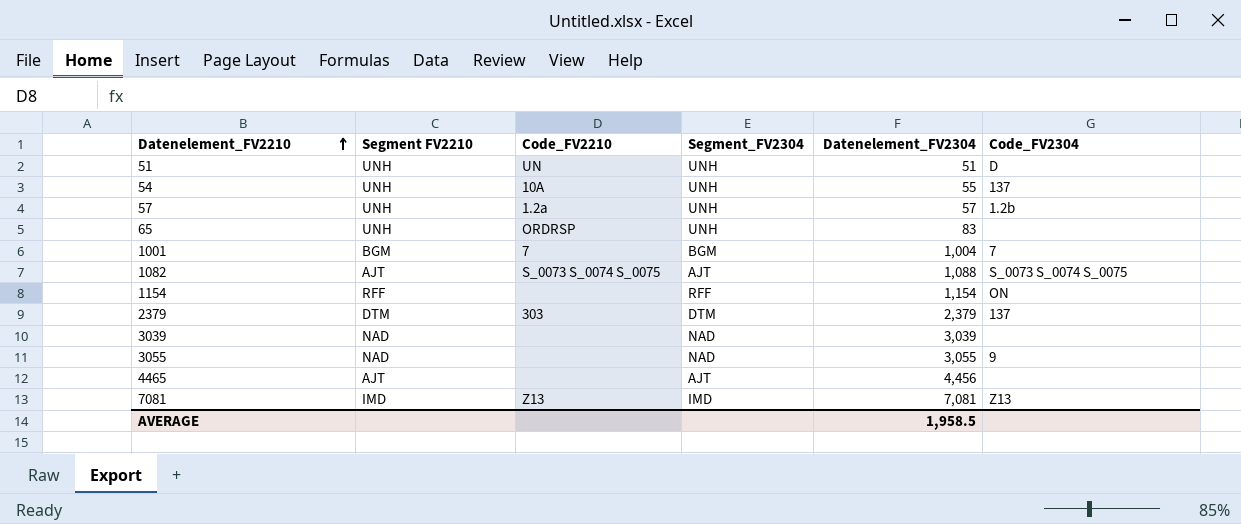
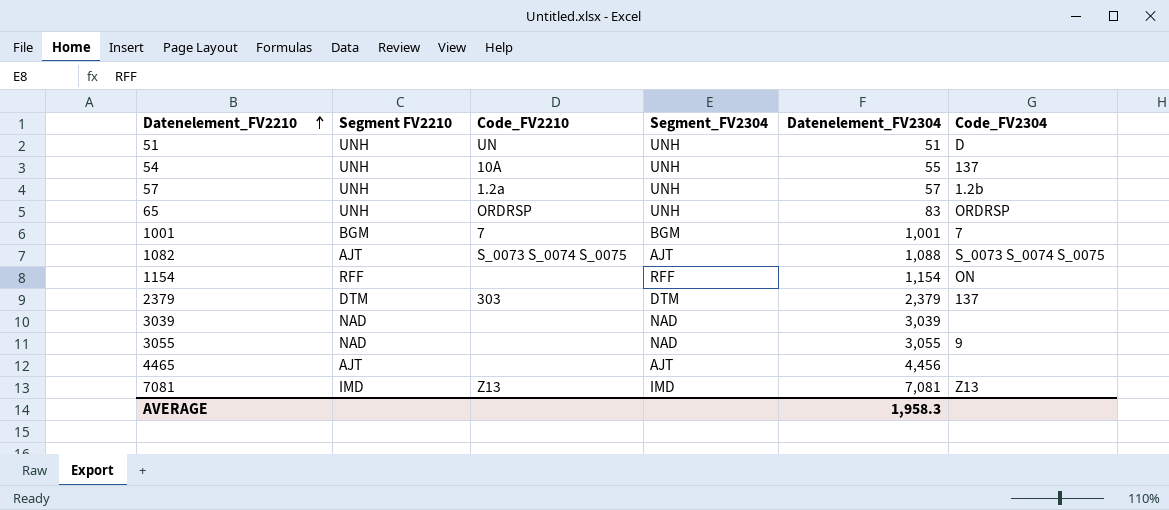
65 | Code_FV2304: none -> ORDRSP
1001 | Datenelement_FV2304: 1,004 -> 1,001
AVERAGE | Datenelement_FV2304: 1,958.5 -> 1,958.3

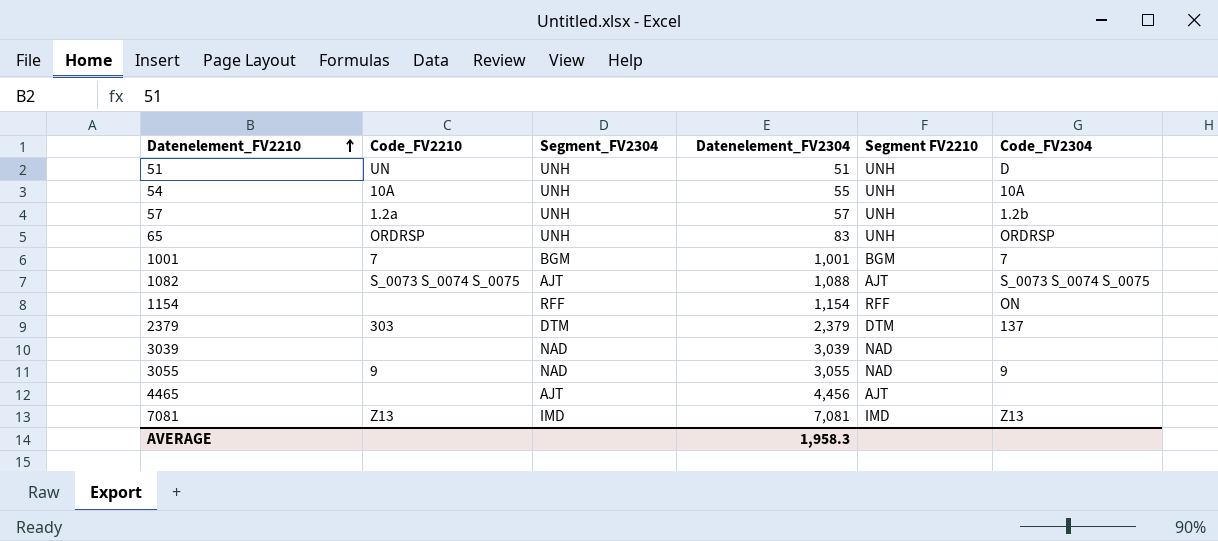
column Segment FV2210 | position: 2 -> 5
54 | Code_FV2304: 137 -> 10A
3055 | Code_FV2210: none -> 9

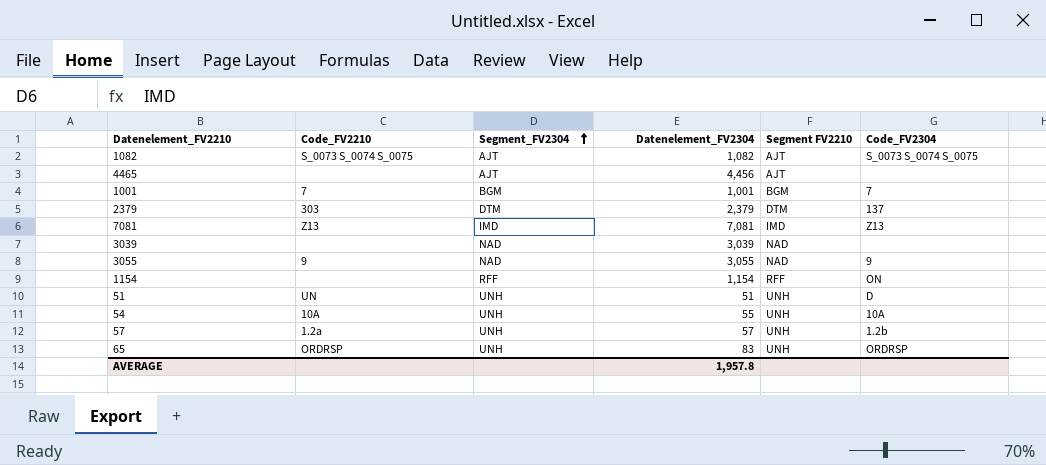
row order: Datenelement_FV2210 ascending -> Segment_FV2304 ascending
1082 | Datenelement_FV2304: 1,088 -> 1,082
AVERAGE | Datenelement_FV2304: 1,958.3 -> 1,957.8

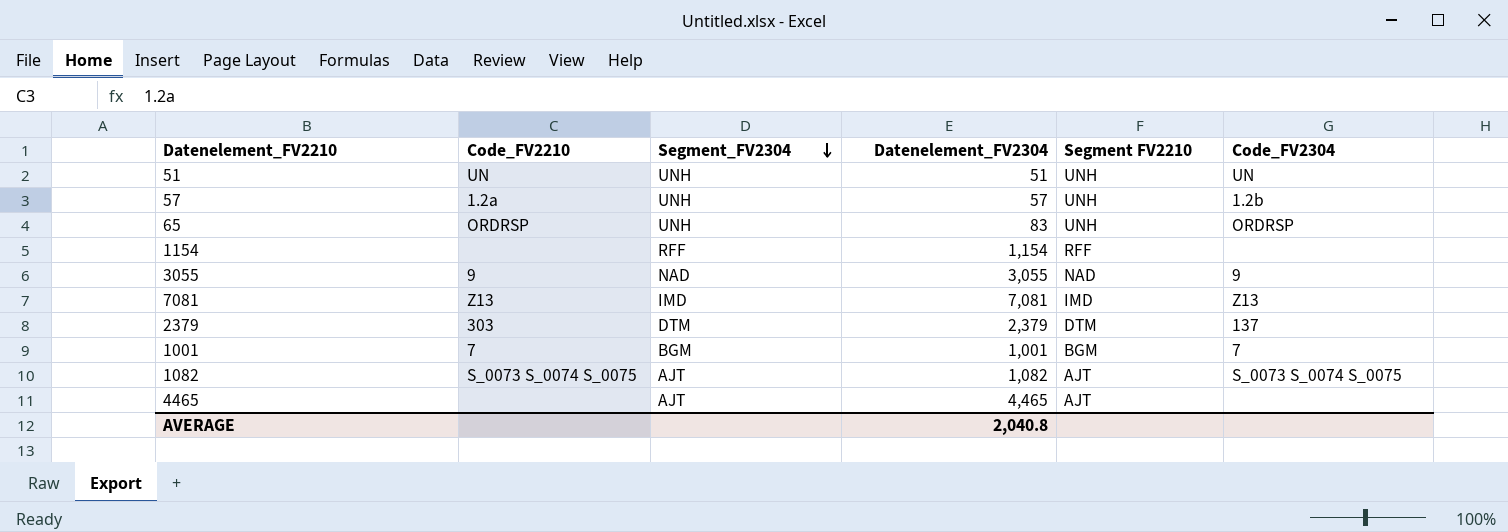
row order: Segment_FV2304 ascending -> Segment_FV2304 descending
row 3039: none | NAD | 3,039 | NAD | none -> none
row 54: 10A | UNH | 55 | UNH | 10A -> none
51 | Code_FV2304: D -> UN
1154 | Code_FV2304: ON -> none
4465 | Datenelement_FV2304: 4,456 -> 4,465
AVERAGE | Datenelement_FV2304: 1,957.8 -> 2,040.8

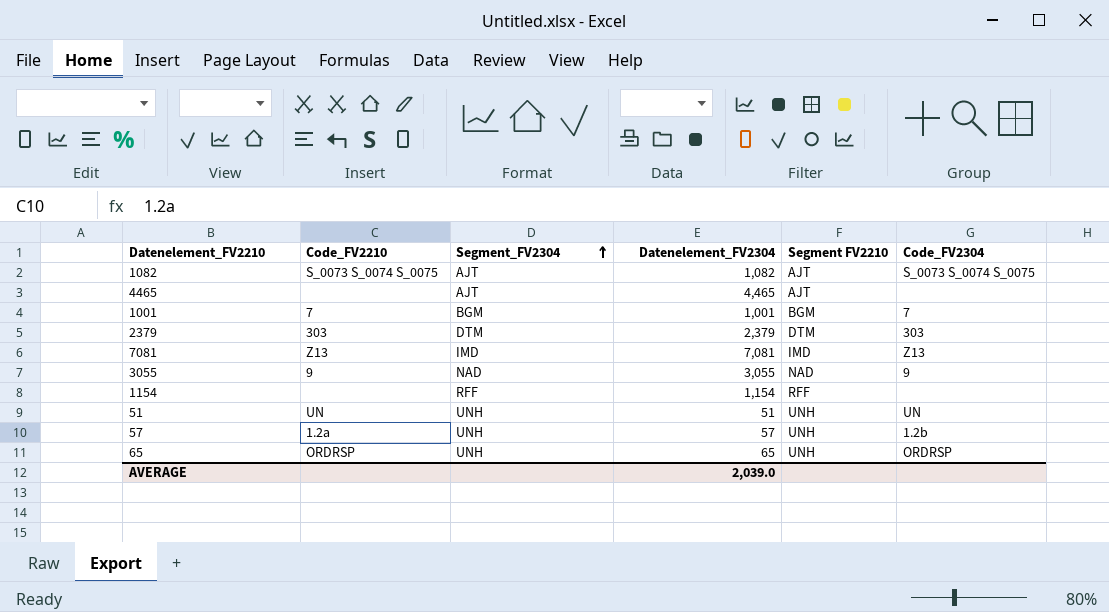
row order: Segment_FV2304 descending -> Segment_FV2304 ascending
2379 | Code_FV2304: 137 -> 303
65 | Datenelement_FV2304: 83 -> 65
AVERAGE | Datenelement_FV2304: 2,040.8 -> 2,039.0

